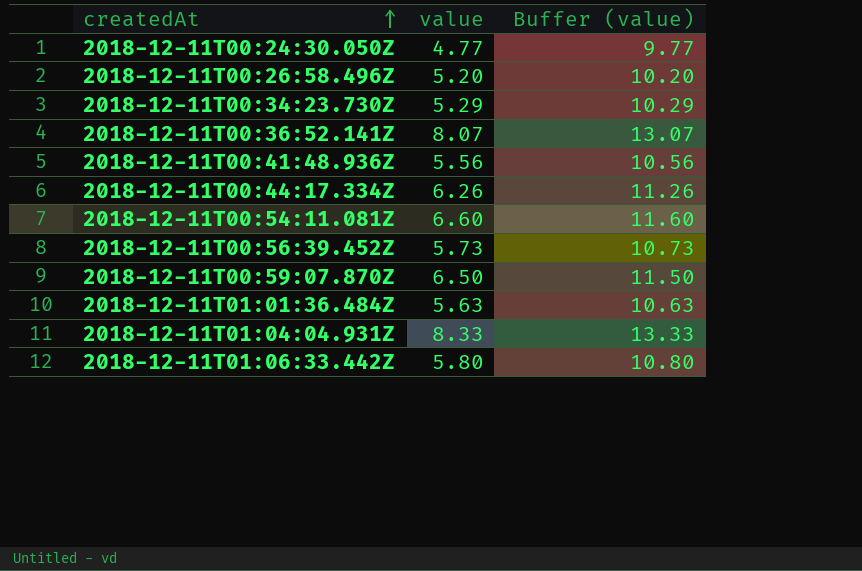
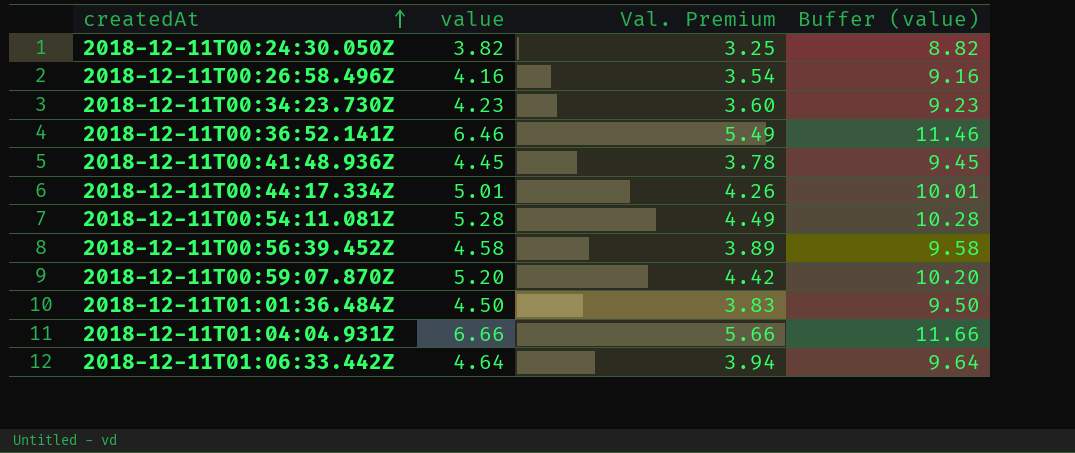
column Val. Premium | formula: none -> [value] * 0.85
2018-12-11T00:24:30.050Z | value: 4.77 -> 3.82
2018-12-11T00:24:30.050Z | Buffer (value): 9.77 -> 8.82
2018-12-11T00:26:58.496Z | value: 5.20 -> 4.16
2018-12-11T00:26:58.496Z | Buffer (value): 10.20 -> 9.16
2018-12-11T00:34:23.730Z | value: 5.29 -> 4.23
2018-12-11T00:34:23.730Z | Buffer (value): 10.29 -> 9.23
2018-12-11T00:36:52.141Z | value: 8.07 -> 6.46
2018-12-11T00:36:52.141Z | Buffer (value): 13.07 -> 11.46
2018-12-11T00:41:48.936Z | value: 5.56 -> 4.45
2018-12-11T00:41:48.936Z | Buffer (value): 10.56 -> 9.45
2018-12-11T00:44:17.334Z | value: 6.26 -> 5.01
2018-12-11T00:44:17.334Z | Buffer (value): 11.26 -> 10.01
2018-12-11T00:54:11.081Z | value: 6.60 -> 5.28
2018-12-11T00:54:11.081Z | Buffer (value): 11.60 -> 10.28
2018-12-11T00:56:39.452Z | value: 5.73 -> 4.58
2018-12-11T00:56:39.452Z | Buffer (value): 10.73 -> 9.58
2018-12-11T00:59:07.870Z | value: 6.50 -> 5.20
2018-12-11T00:59:07.870Z | Buffer (value): 11.50 -> 10.20
2018-12-11T01:01:36.484Z | value: 5.63 -> 4.50
2018-12-11T01:01:36.484Z | Buffer (value): 10.63 -> 9.50
2018-12-11T01:04:04.931Z | value: 8.33 -> 6.66
2018-12-11T01:04:04.931Z | Buffer (value): 13.33 -> 11.66
2018-12-11T01:06:33.442Z | value: 5.80 -> 4.64
2018-12-11T01:06:33.442Z | Buffer (value): 10.80 -> 9.64

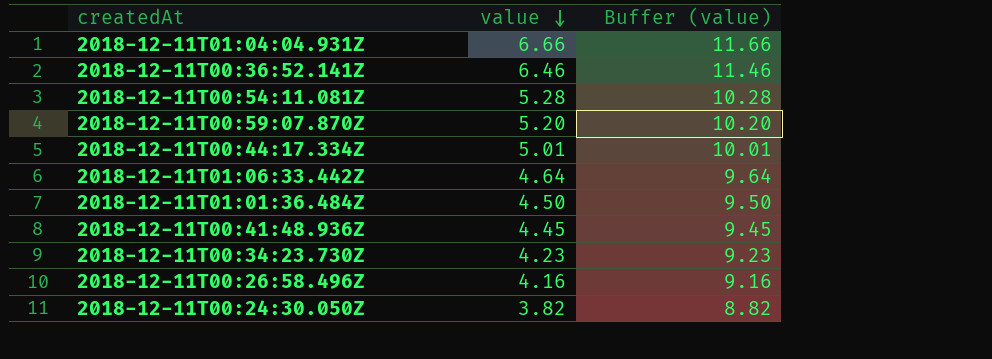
row order: createdAt ascending -> value descending
column Val. Premium | formula: [value] * 0.85 -> none
row 2018-12-11T00:56:39.452Z: 4.58 | 3.89 | 9.58 -> none

